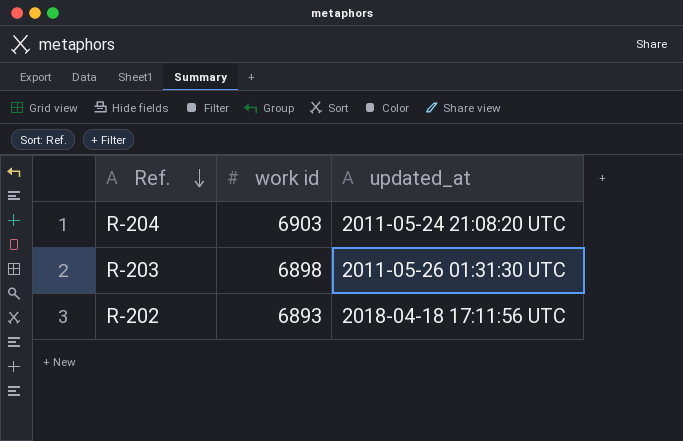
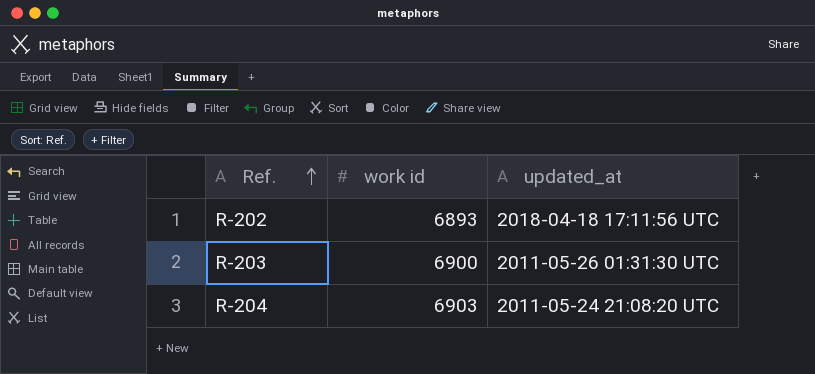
row order: Ref. descending -> Ref. ascending
R-203 | work id: 6898 -> 6900

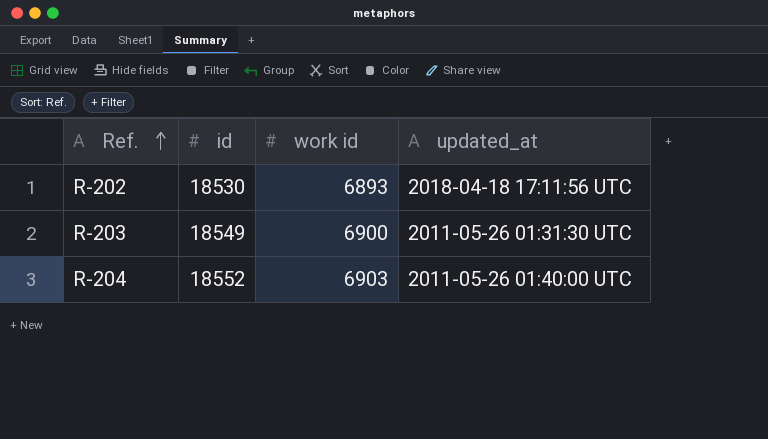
column id | position: none -> 2
R-204 | updated_at: 2011-05-24 21:08:20 UTC -> 2011-05-26 01:40:00 UTC

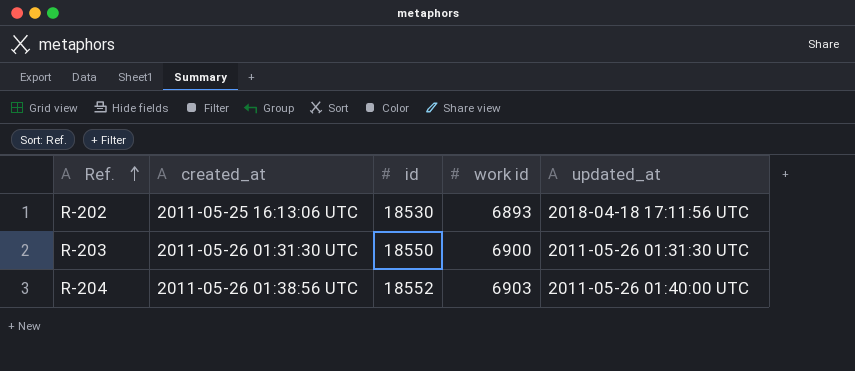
column created_at | position: none -> 2
R-203 | id: 18549 -> 18550

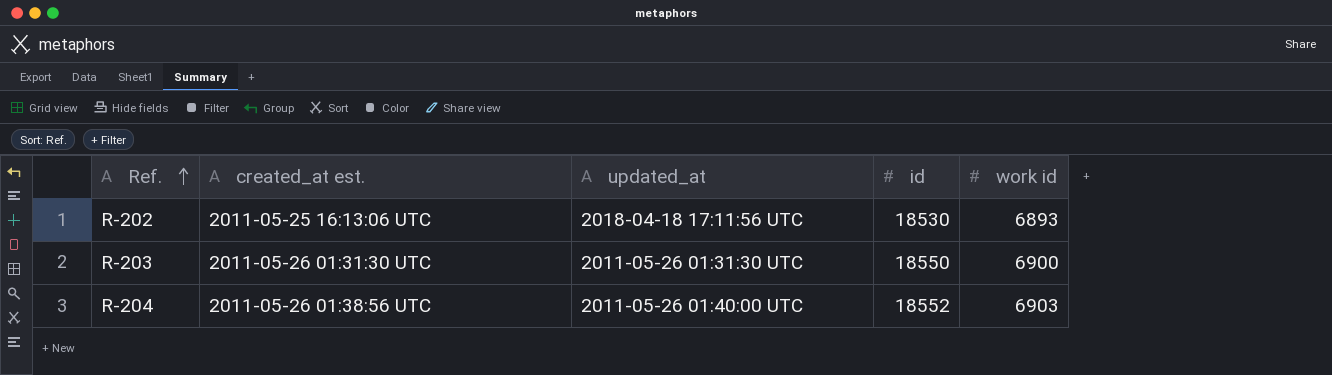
column name: created_at -> created_at est.
column updated_at | position: 5 -> 3

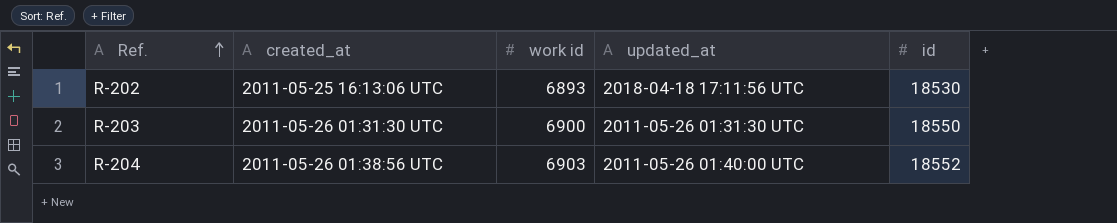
column name: created_at est. -> created_at
column work id | position: 5 -> 3

